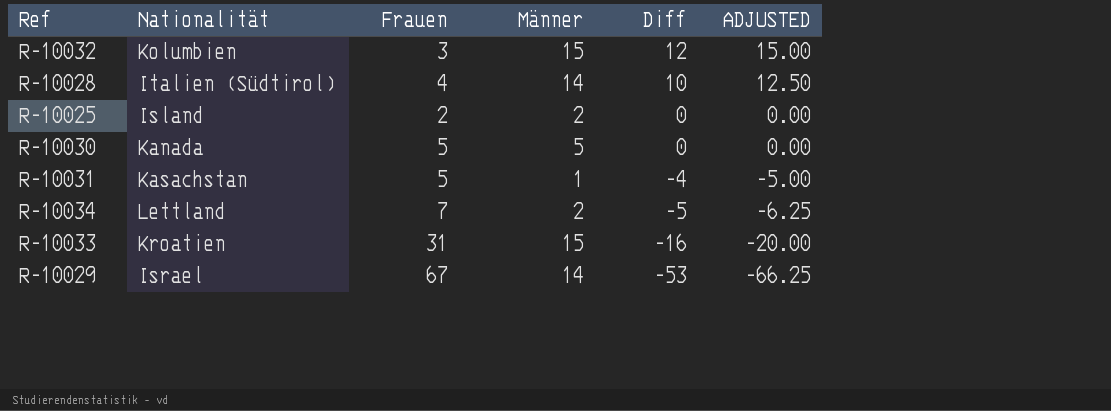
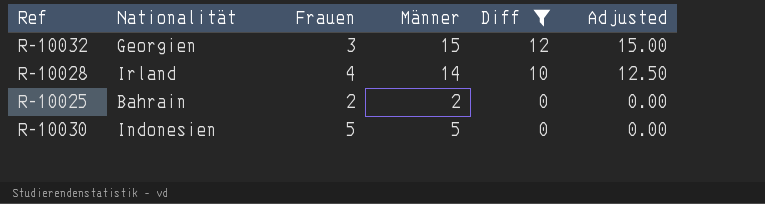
filter: none -> Diff >= 0
column name: ADJUSTED -> Adjusted
R-10032 | Nationalität: Kolumbien -> Georgien
R-10028 | Nationalität: Italien (Südtirol) -> Irland
R-10025 | Nationalität: Island -> Bahrain
R-10030 | Nationalität: Kanada -> Indonesien

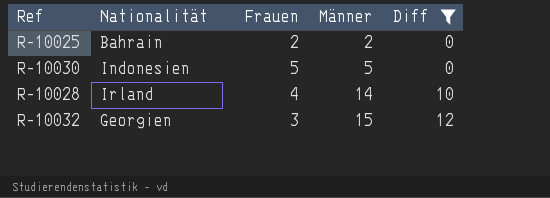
row order: Diff descending -> Männer ascending
column Adjusted | formula: [Diff] * 1.25 -> none

